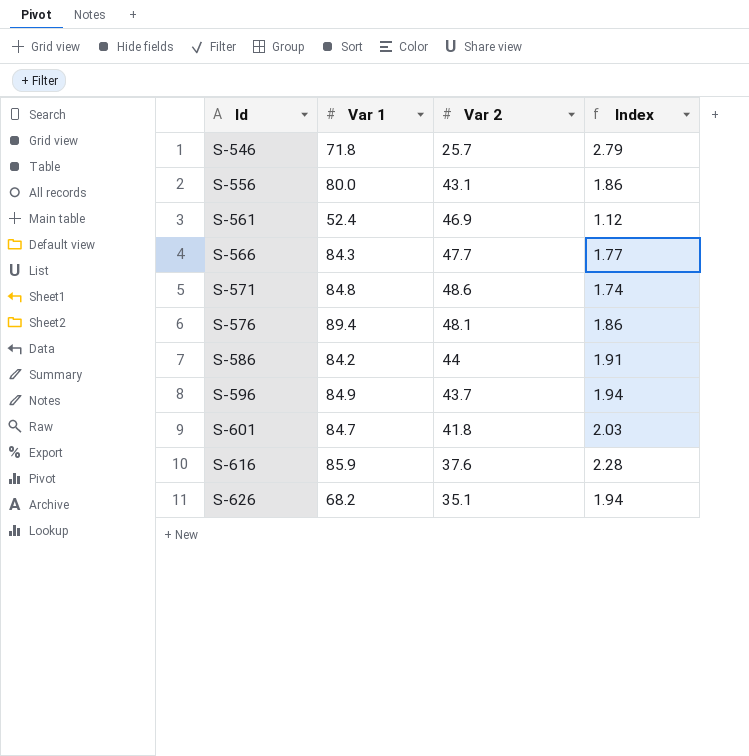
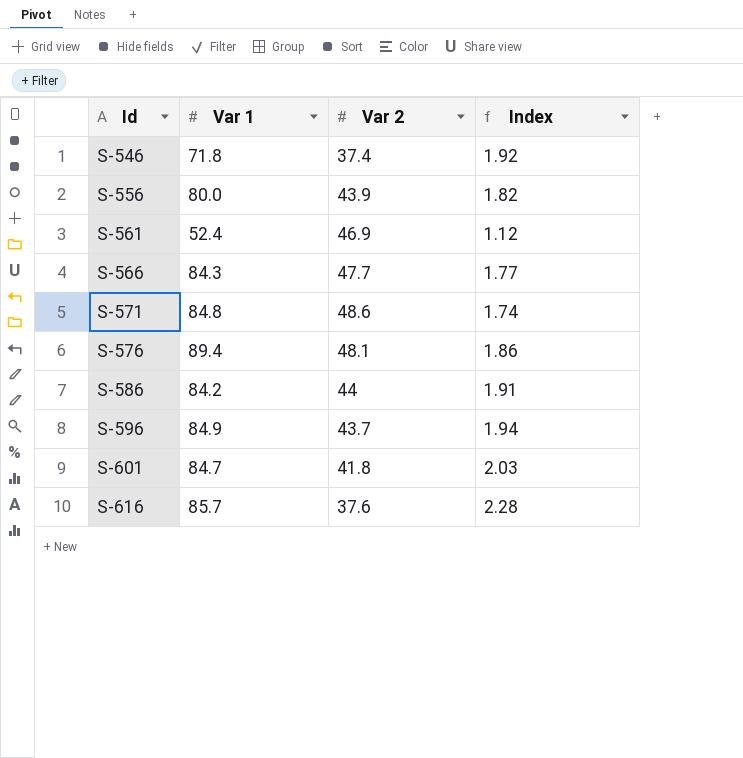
row S-626: 68.2 | 35.1 | 1.94 -> none
S-546 | Var 2: 25.7 -> 37.4
S-546 | Index: 2.79 -> 1.92
S-556 | Var 2: 43.1 -> 43.9
S-556 | Index: 1.86 -> 1.82
S-616 | Var 1: 85.9 -> 85.7

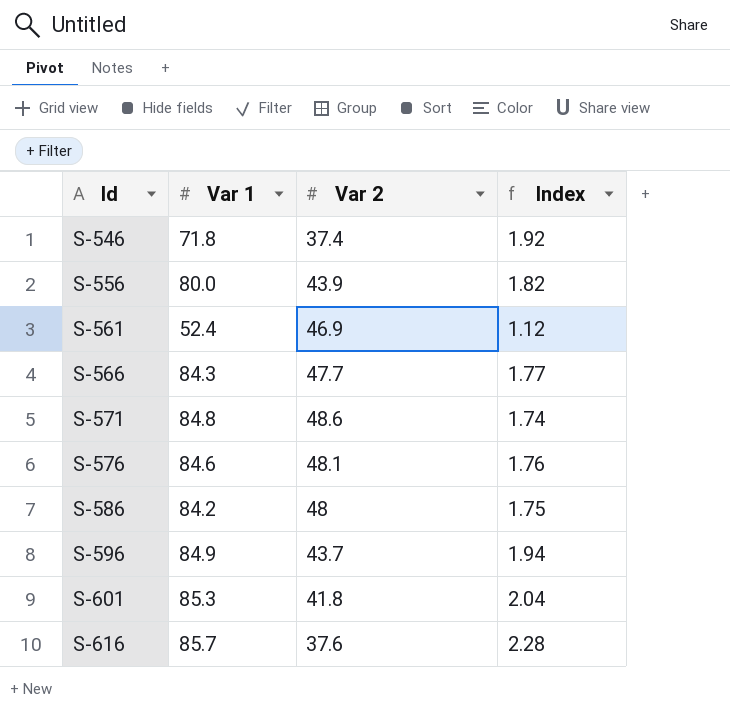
S-576 | Var 1: 89.4 -> 84.6
S-576 | Index: 1.86 -> 1.76
S-586 | Var 2: 44 -> 48
S-586 | Index: 1.91 -> 1.75
S-601 | Var 1: 84.7 -> 85.3
S-601 | Index: 2.03 -> 2.04

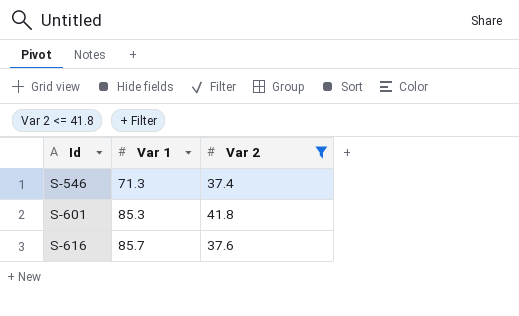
filter: none -> Var 2 <= 41.8
column Index | formula: [Var 1] / [Var 2] -> none
S-546 | Var 1: 71.8 -> 71.3

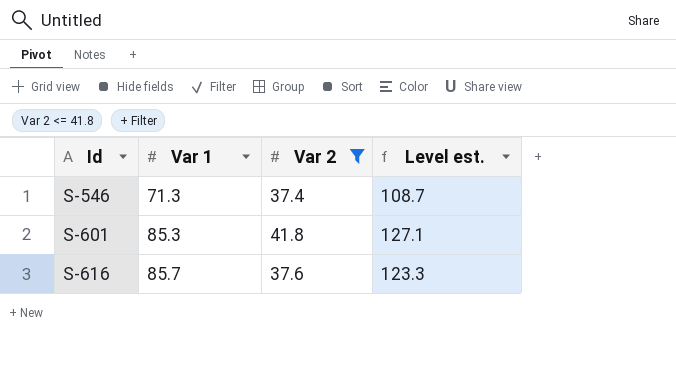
column Level est. | formula: none -> [Var 1] + [Var 2]

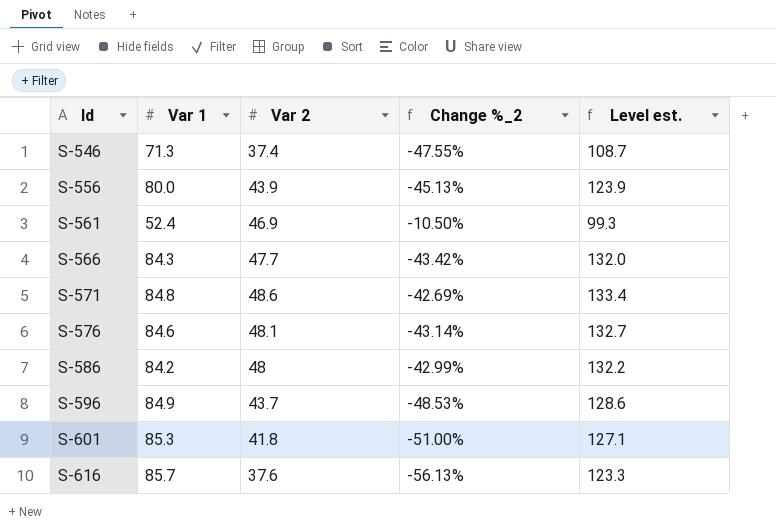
filter: Var 2 <= 41.8 -> none
column Change %_2 | formula: none -> ([Var 2] - [Var 1]) / [Var 1]

